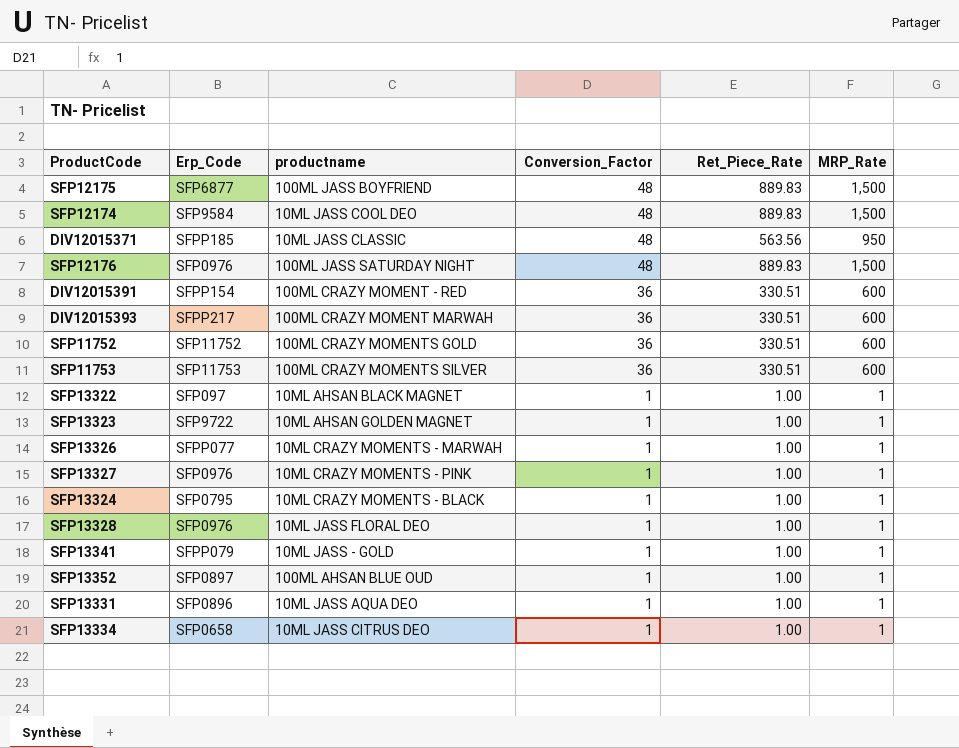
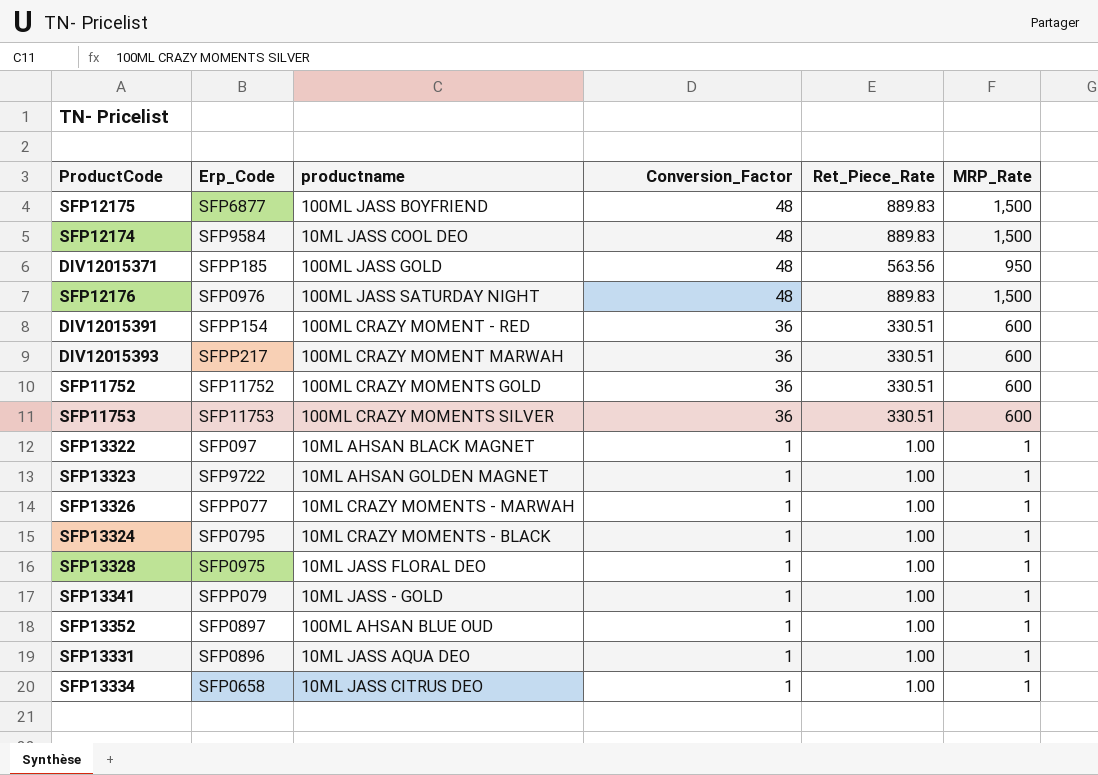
row SFP13327: SFP0976 | 10ML CRAZY MOMENTS - PINK | 1 | 1.00 | 1 -> none
DIV12015371 | productname: 10ML JASS CLASSIC -> 100ML JASS GOLD
SFP13328 | Erp_Code: SFP0976 -> SFP0975

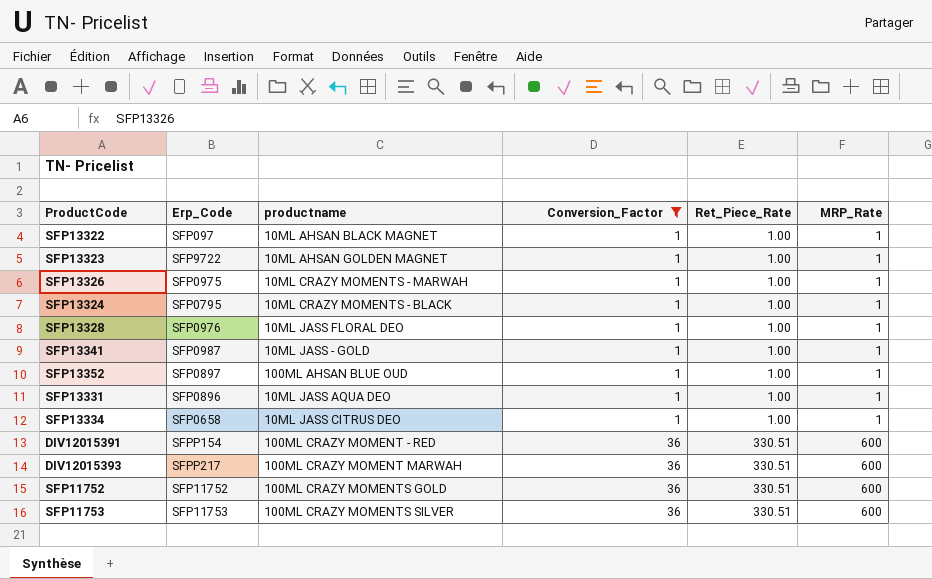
filter: none -> Conversion_Factor != 48
row order: Conversion_Factor descending -> Conversion_Factor ascending
SFP13326 | Erp_Code: SFPP077 -> SFP0975
SFP13328 | Erp_Code: SFP0975 -> SFP0976
SFP13341 | Erp_Code: SFPP079 -> SFP0987

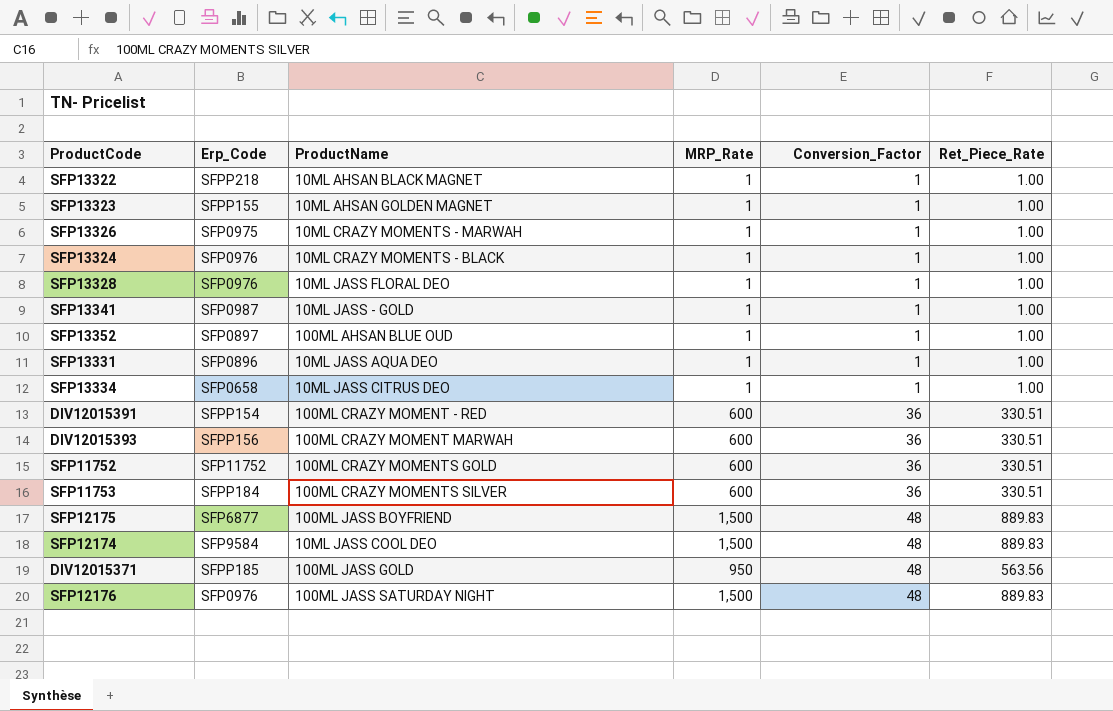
filter: Conversion_Factor != 48 -> none
column name: productname -> ProductName
column MRP_Rate | position: 6 -> 4
SFP13322 | Erp_Code: SFP097 -> SFPP218
SFP13323 | Erp_Code: SFP9722 -> SFPP155
SFP13324 | Erp_Code: SFP0795 -> SFP0976
DIV12015393 | Erp_Code: SFPP217 -> SFPP156
SFP11753 | Erp_Code: SFP11753 -> SFPP184

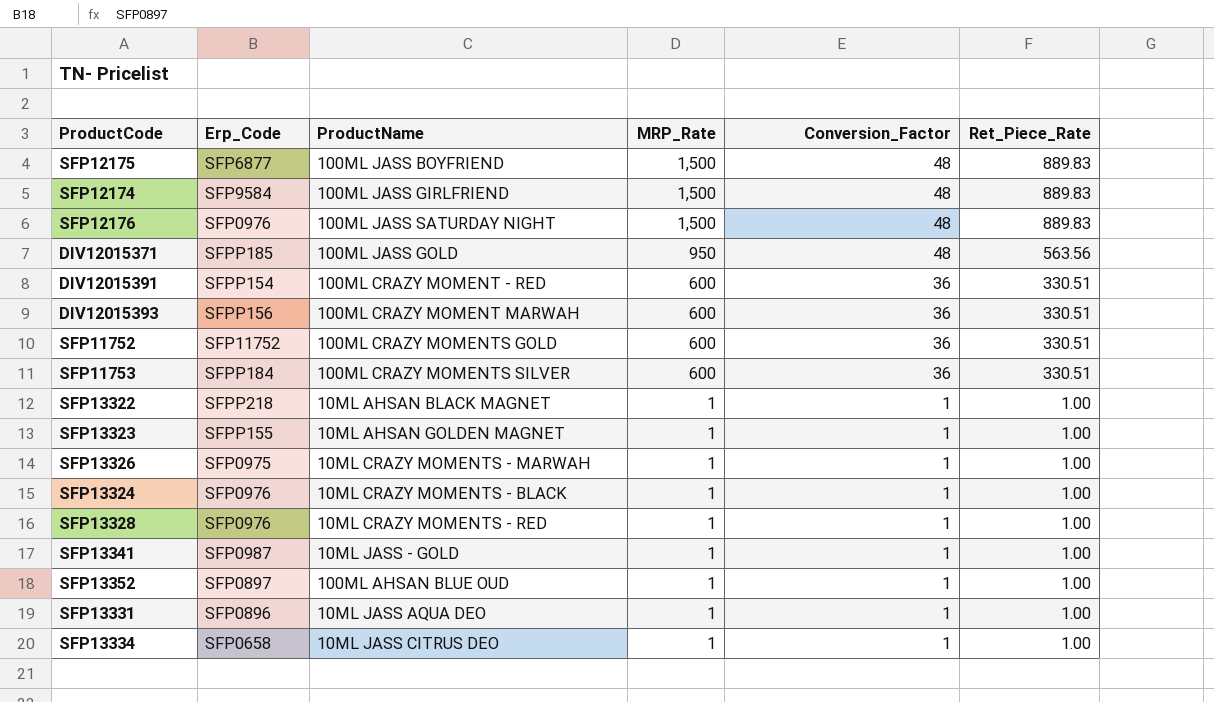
row order: Conversion_Factor ascending -> MRP_Rate descending
SFP12174 | ProductName: 10ML JASS COOL DEO -> 100ML JASS GIRLFRIEND
SFP13328 | ProductName: 10ML JASS FLORAL DEO -> 10ML CRAZY MOMENTS - RED

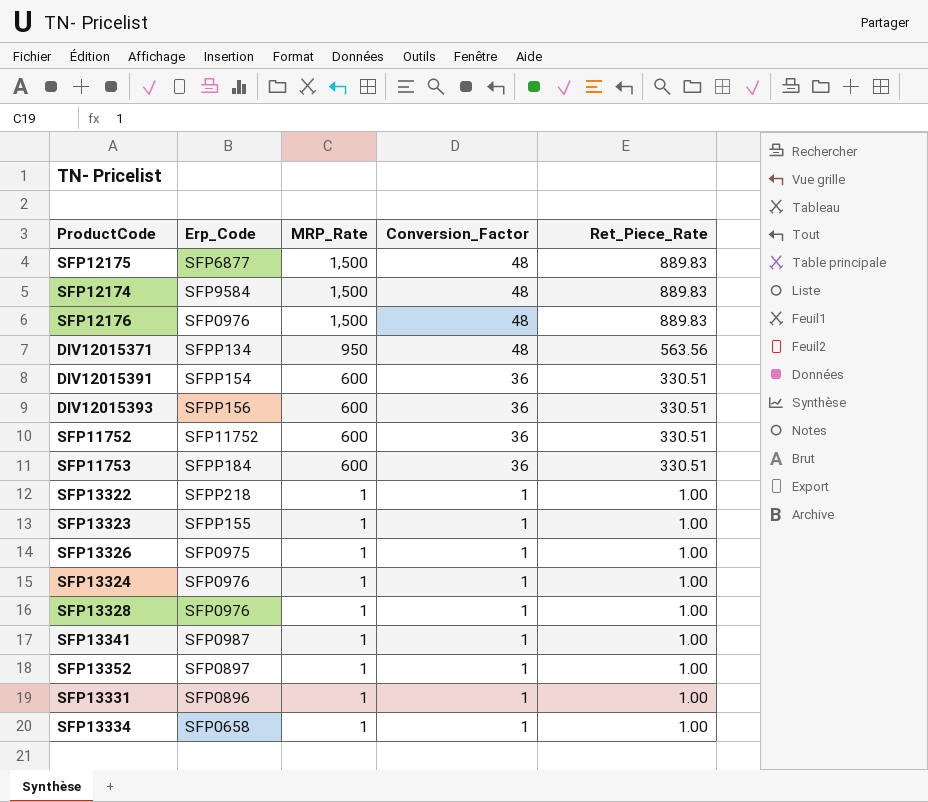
column ProductName | position: 3 -> none
DIV12015371 | Erp_Code: SFPP185 -> SFPP134

